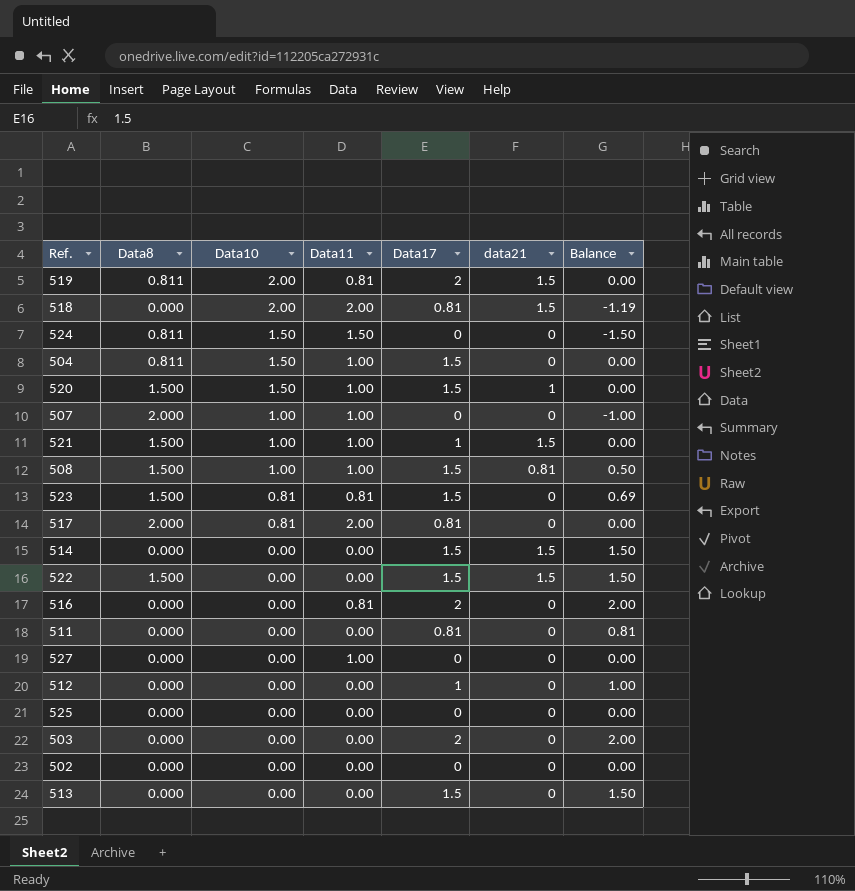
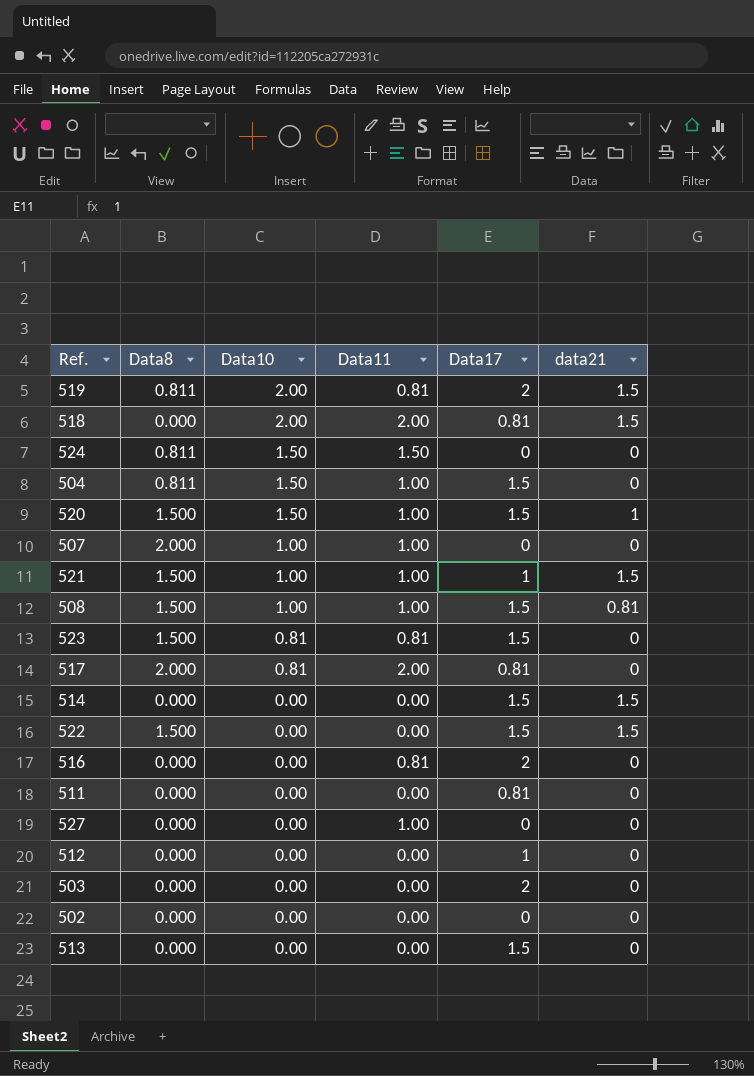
column Balance | formula: [Data17] - [Data10] -> none
row 525: 0.000 | 0.00 | 0.00 | 0 | 0 | 0.00 -> none

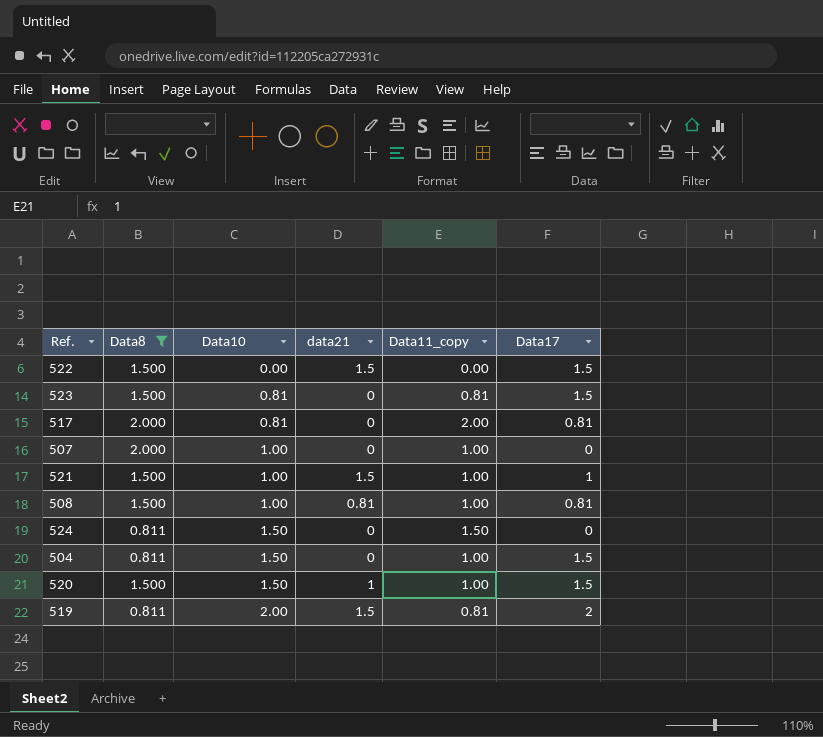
filter: none -> Data8 != 0.000
row order: Data10 descending -> Data10 ascending
column data21 | position: 6 -> 4
column name: Data11 -> Data11_copy
508 | Data17: 1.5 -> 0.81

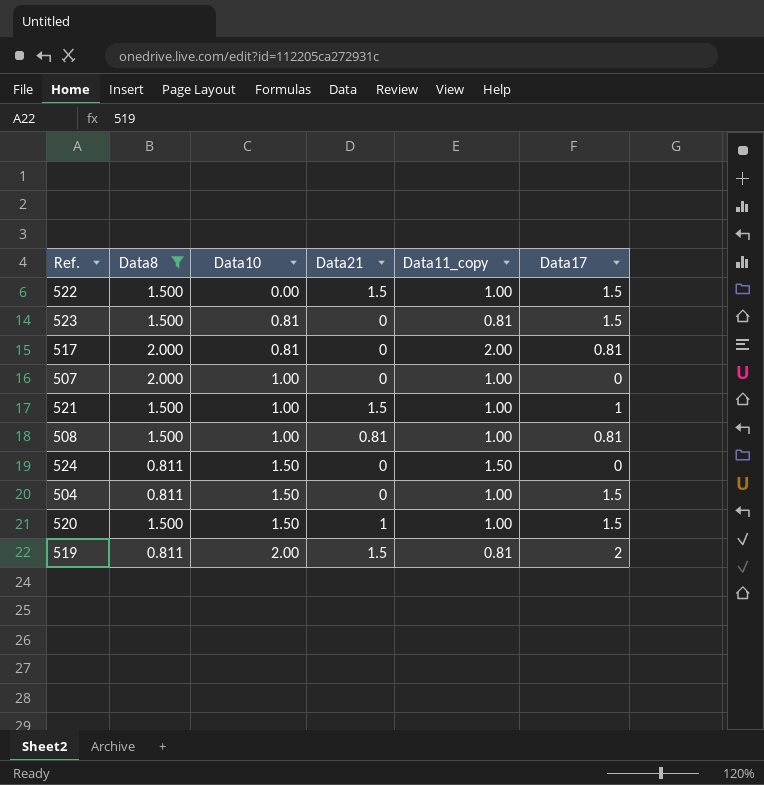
column name: data21 -> Data21
522 | Data11_copy: 0.00 -> 1.00

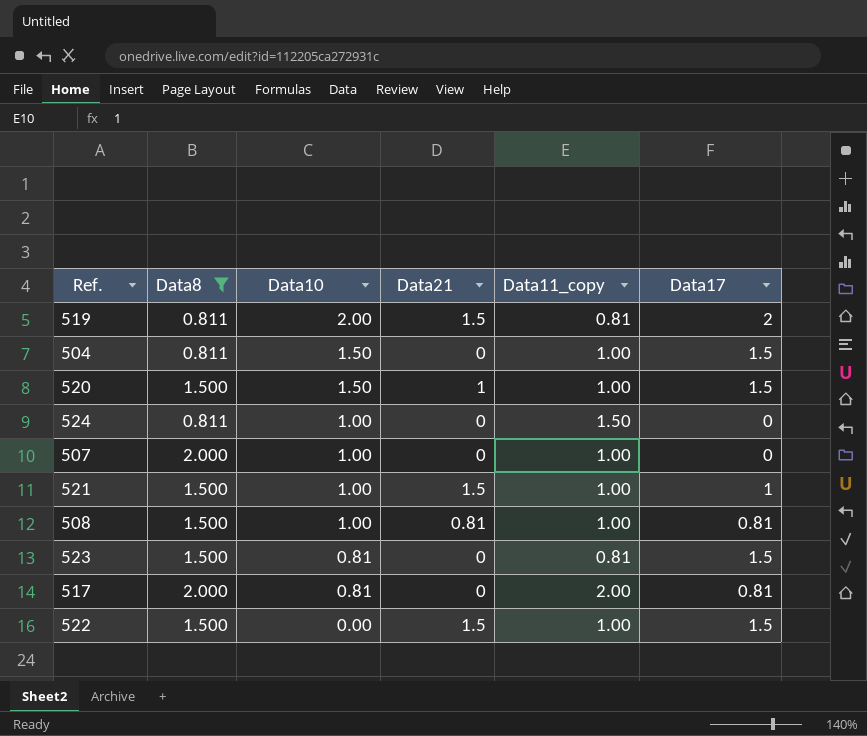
row order: Data10 ascending -> Data10 descending
524 | Data10: 1.50 -> 1.00

